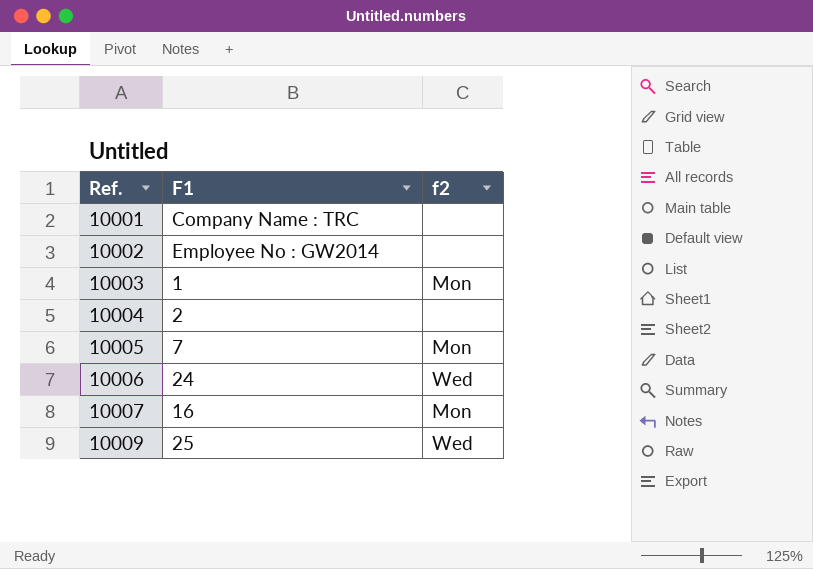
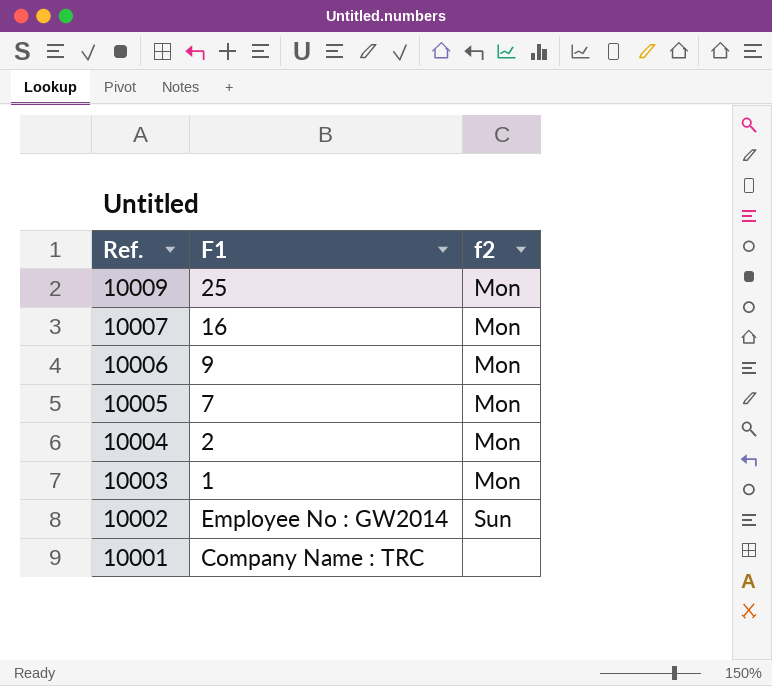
row order: Ref. ascending -> Ref. descending
10009 | f2: Wed -> Mon
10006 | F1: 24 -> 9
10006 | f2: Wed -> Mon
10004 | f2: none -> Mon
10002 | f2: none -> Sun

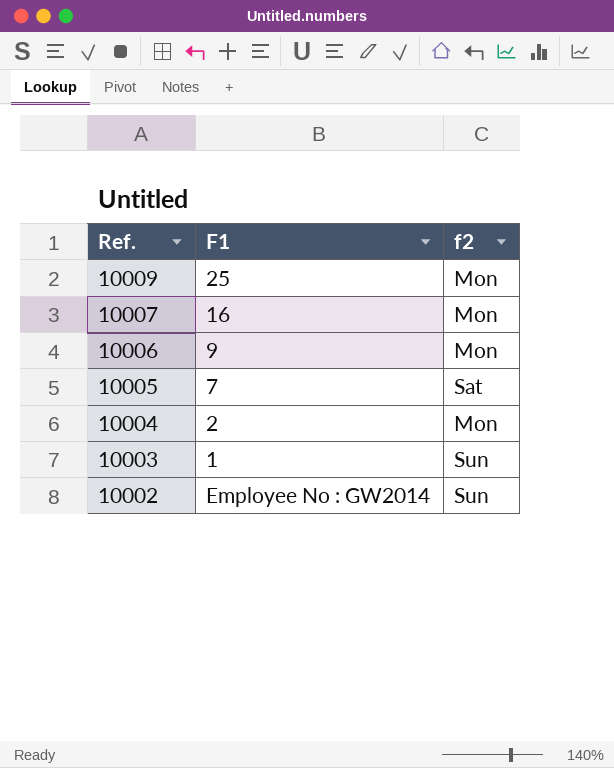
row 10001: Company Name : TRC | none -> none
10005 | f2: Mon -> Sat
10003 | f2: Mon -> Sun

